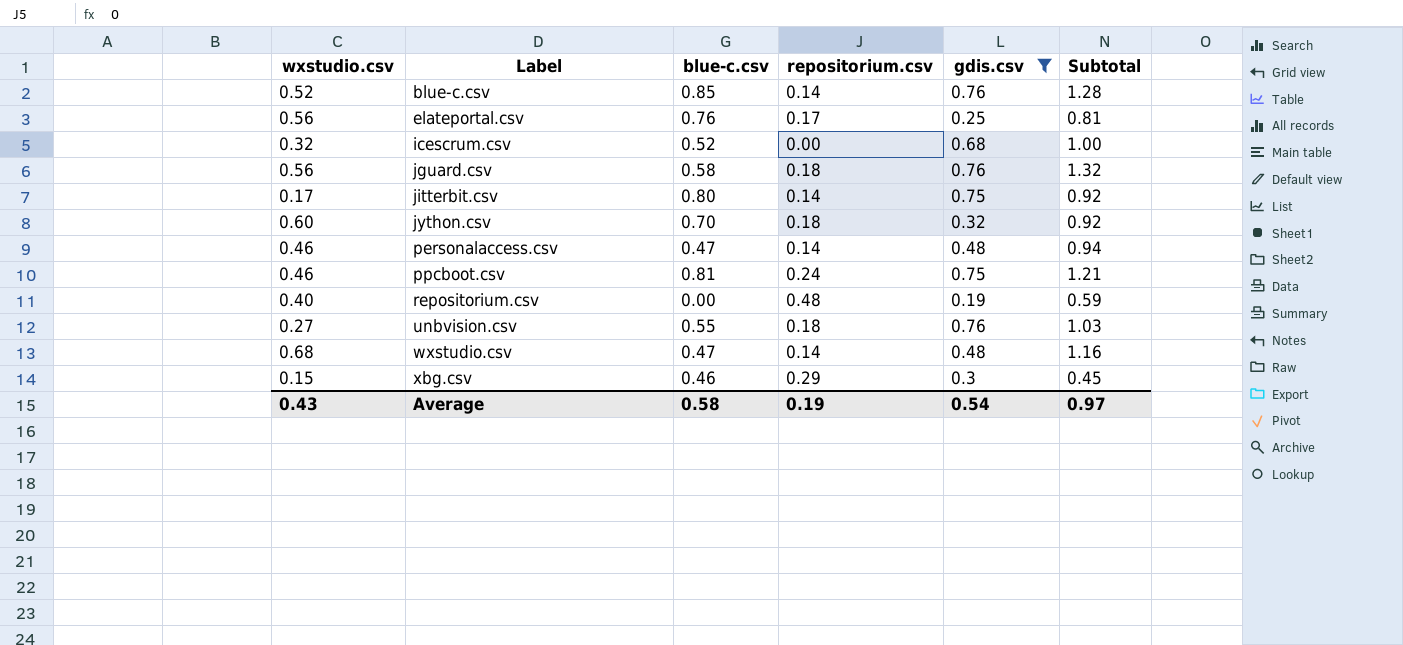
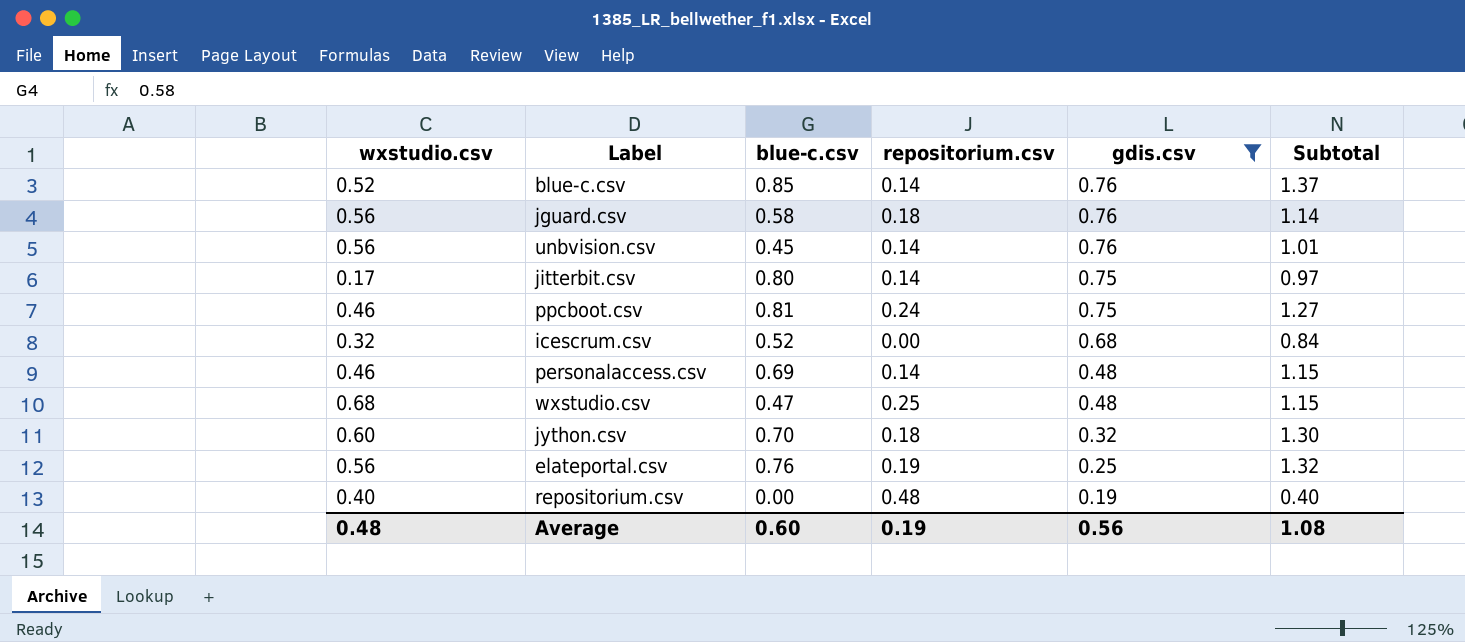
row order: Label ascending -> gdis.csv descending
column Subtotal | formula: [wxstudio.csv] + [gdis.csv] -> [wxstudio.csv] + [blue-c.csv]
row xbg.csv: 0.15 | 0.46 | 0.29 | 0.3 | 0.45 -> none
unbvision.csv | wxstudio.csv: 0.27 -> 0.56
unbvision.csv | blue-c.csv: 0.55 -> 0.45
unbvision.csv | repositorium.csv: 0.18 -> 0.14
personalaccess.csv | blue-c.csv: 0.47 -> 0.69
wxstudio.csv | repositorium.csv: 0.14 -> 0.25
elateportal.csv | repositorium.csv: 0.17 -> 0.19
Average | wxstudio.csv: 0.43 -> 0.48
Average | blue-c.csv: 0.58 -> 0.60
Average | gdis.csv: 0.54 -> 0.56
Average | Subtotal: 0.97 -> 1.08

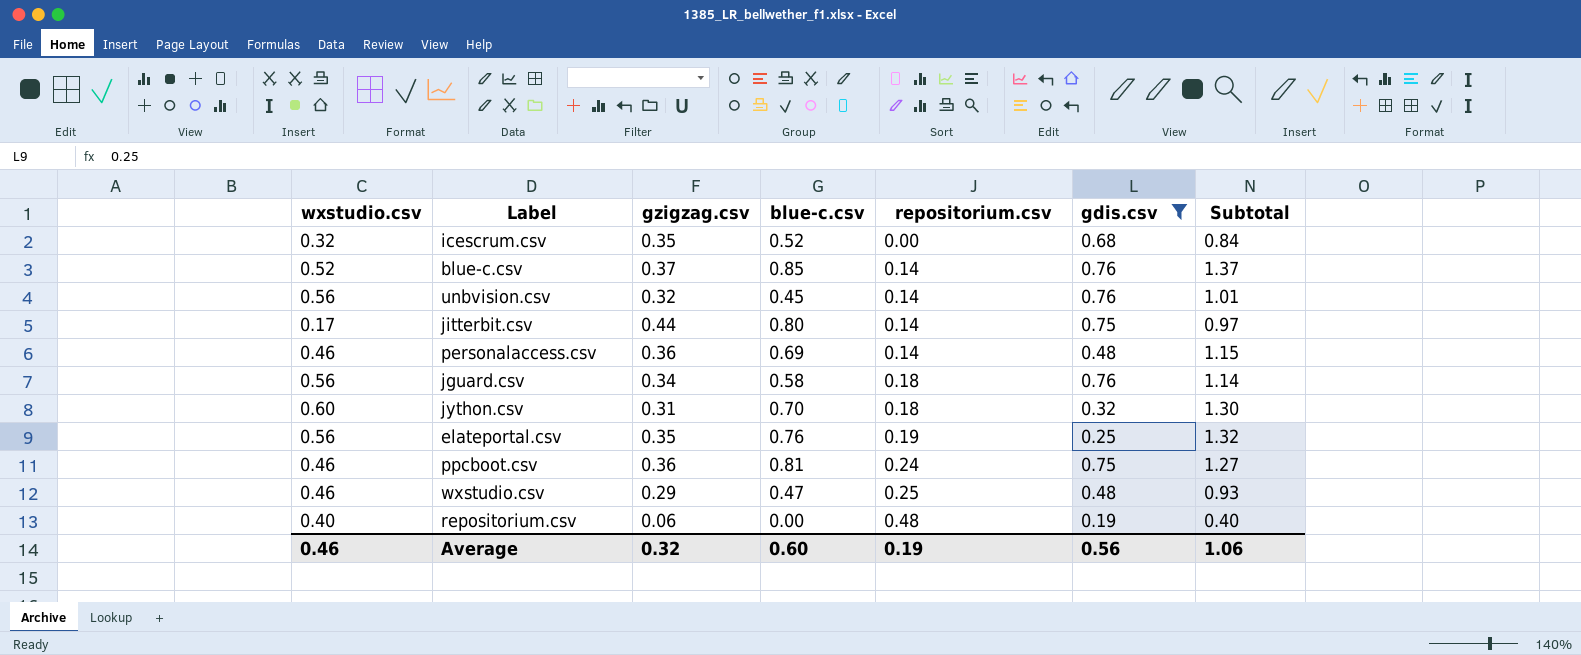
row order: gdis.csv descending -> repositorium.csv ascending
column gzigzag.csv | position: none -> 3
wxstudio.csv | wxstudio.csv: 0.68 -> 0.46
wxstudio.csv | Subtotal: 1.15 -> 0.93
Average | wxstudio.csv: 0.48 -> 0.46
Average | Subtotal: 1.08 -> 1.06

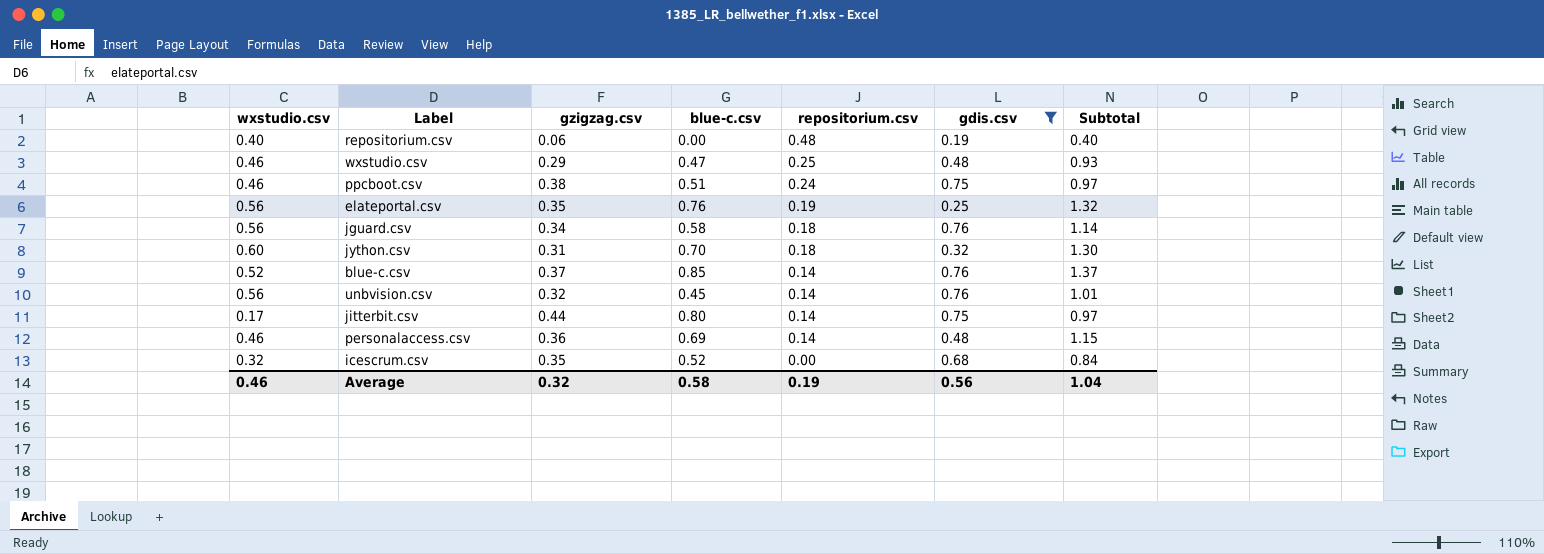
row order: repositorium.csv ascending -> repositorium.csv descending
ppcboot.csv | gzigzag.csv: 0.36 -> 0.38
ppcboot.csv | blue-c.csv: 0.81 -> 0.51
ppcboot.csv | Subtotal: 1.27 -> 0.97
Average | blue-c.csv: 0.60 -> 0.58
Average | Subtotal: 1.06 -> 1.04

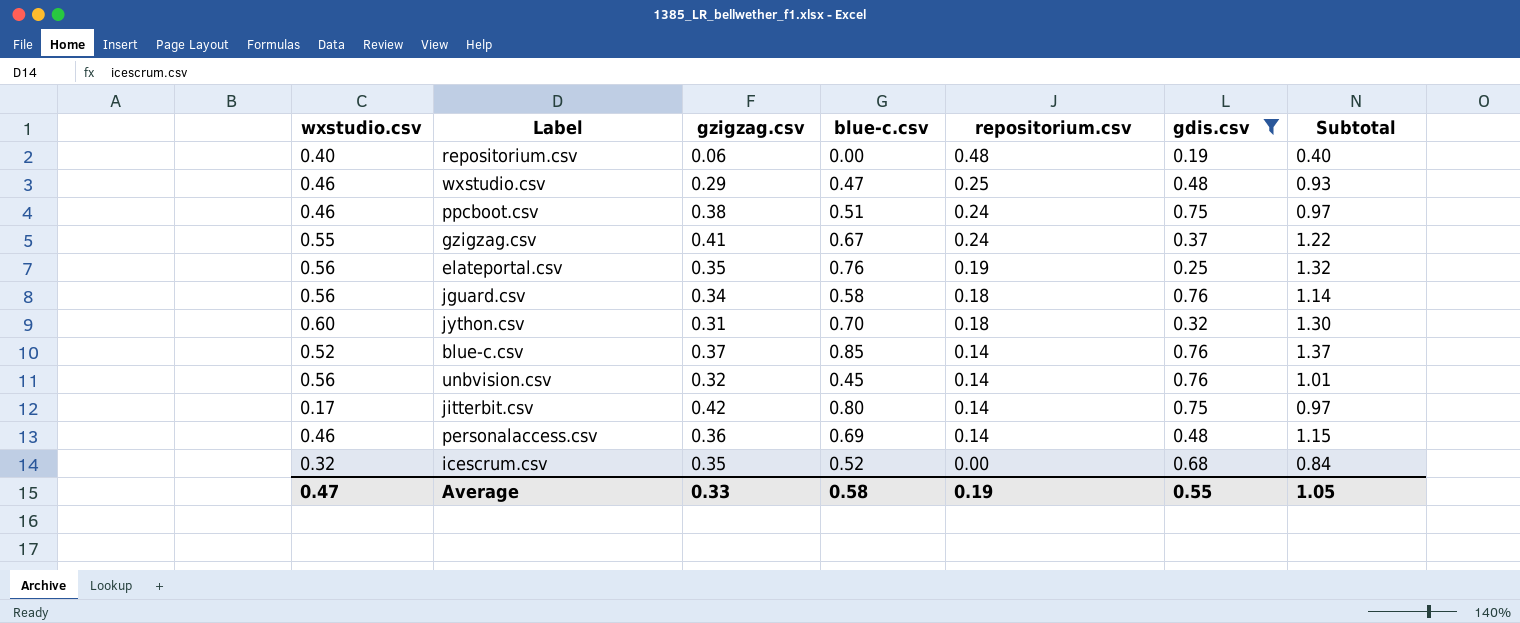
row gzigzag.csv: none -> 0.55 | 0.41 | 0.67 | 0.24 | 0.37 | 1.22
jitterbit.csv | gzigzag.csv: 0.44 -> 0.42
Average | wxstudio.csv: 0.46 -> 0.47
Average | gzigzag.csv: 0.32 -> 0.33
Average | gdis.csv: 0.56 -> 0.55
Average | Subtotal: 1.04 -> 1.05

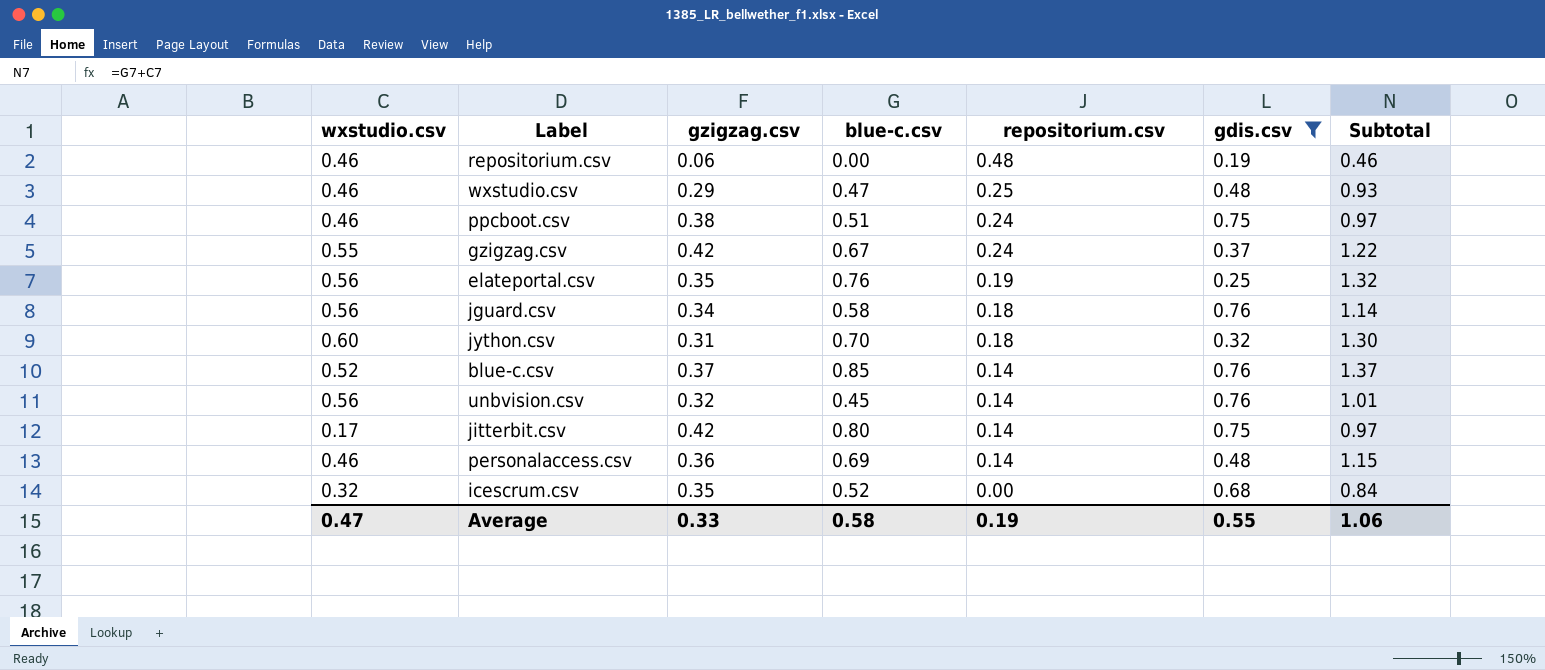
repositorium.csv | wxstudio.csv: 0.40 -> 0.46
repositorium.csv | Subtotal: 0.40 -> 0.46
gzigzag.csv | gzigzag.csv: 0.41 -> 0.42
Average | Subtotal: 1.05 -> 1.06

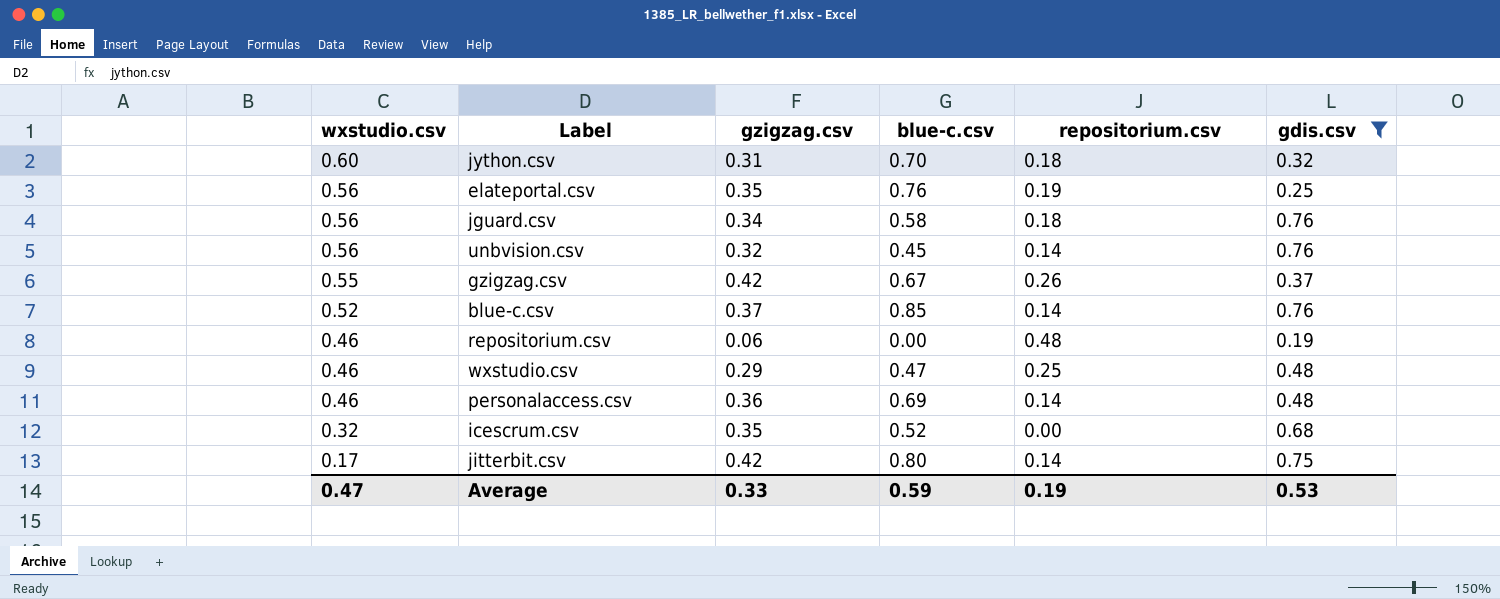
row order: repositorium.csv descending -> wxstudio.csv descending
column Subtotal | formula: [wxstudio.csv] + [blue-c.csv] -> none
row ppcboot.csv: 0.46 | 0.38 | 0.51 | 0.24 | 0.75 | 0.97 -> none
gzigzag.csv | repositorium.csv: 0.24 -> 0.26
Average | blue-c.csv: 0.58 -> 0.59
Average | gdis.csv: 0.55 -> 0.53

